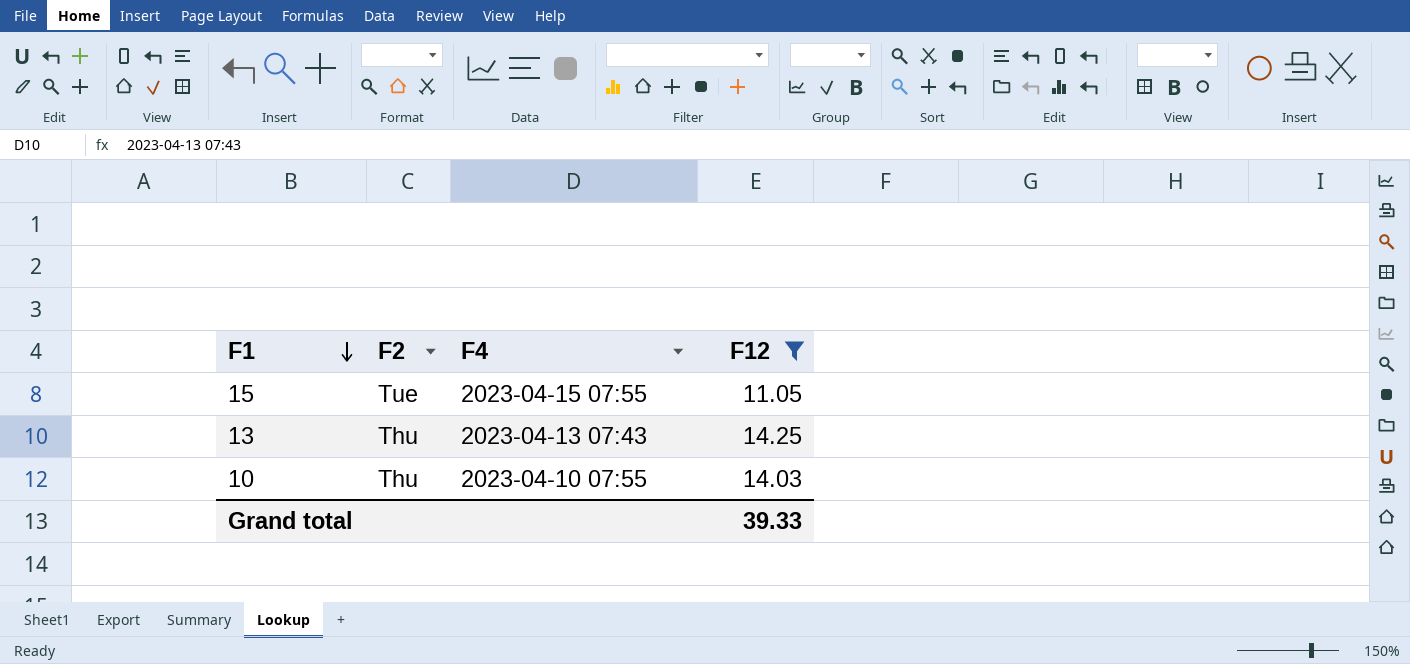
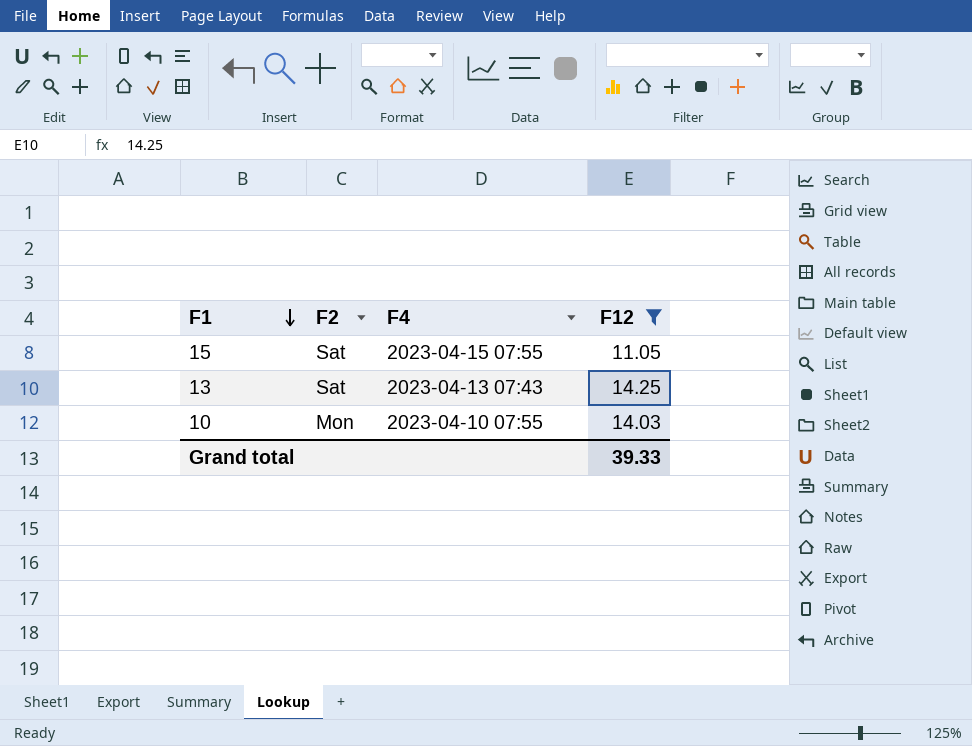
15 | F2: Tue -> Sat
13 | F2: Thu -> Sat
10 | F2: Thu -> Mon

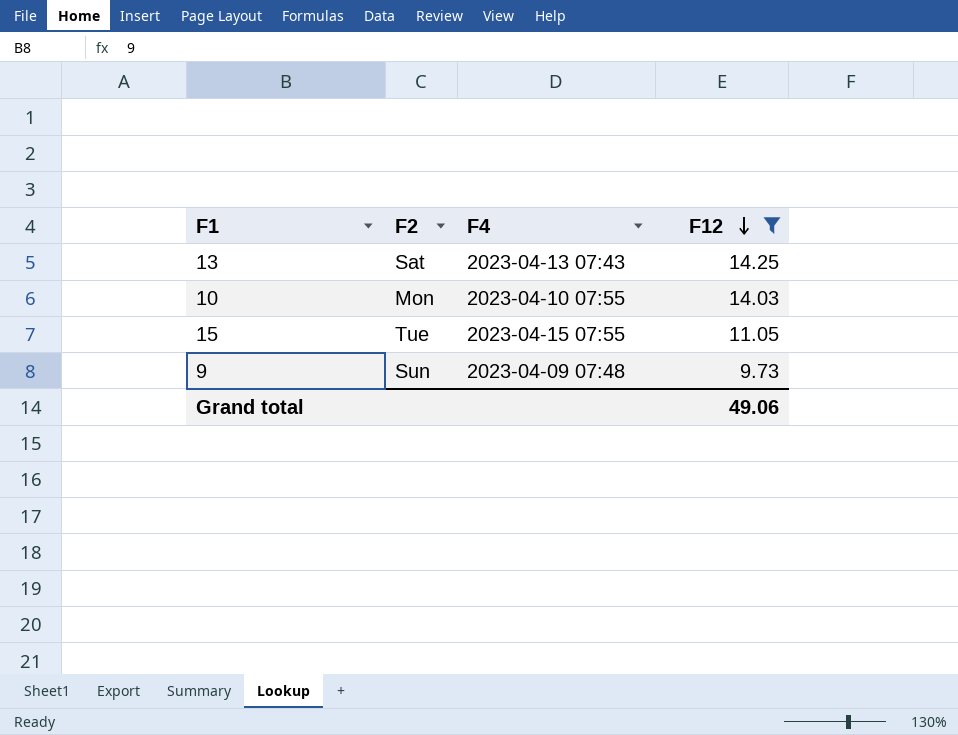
row order: F1 descending -> F12 descending
15 | F2: Sat -> Tue
row 9: none -> Sun | 2023-04-09 07:48 | 9.73
Grand total | F12: 39.33 -> 49.06

